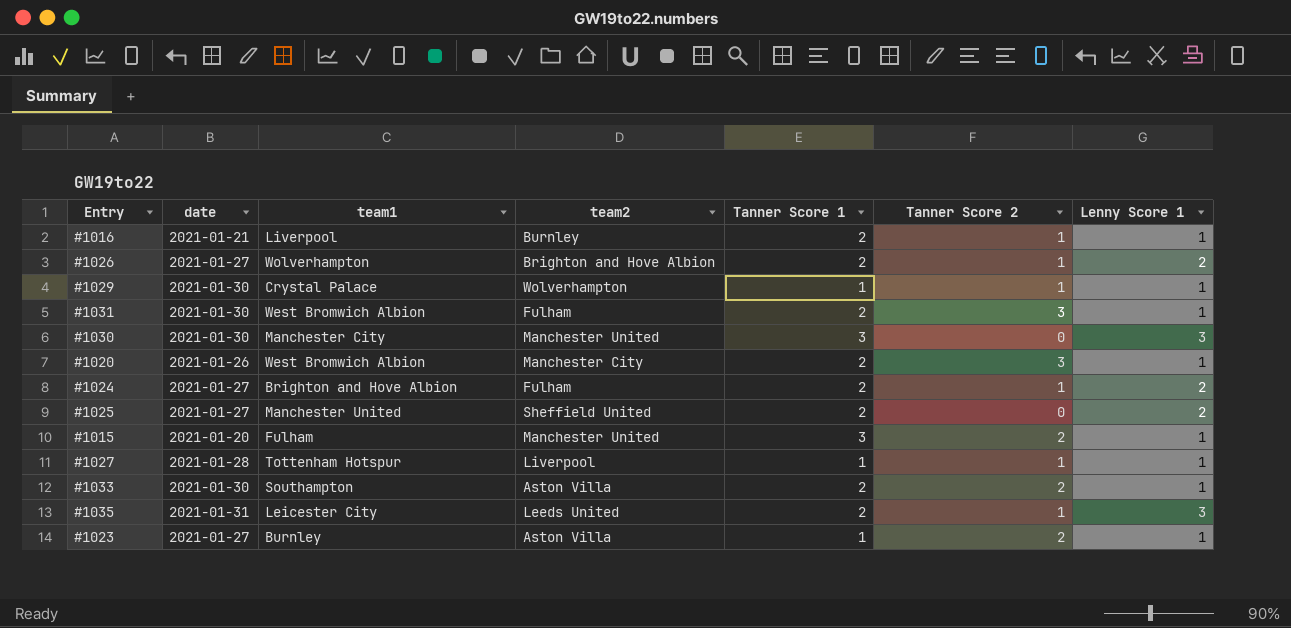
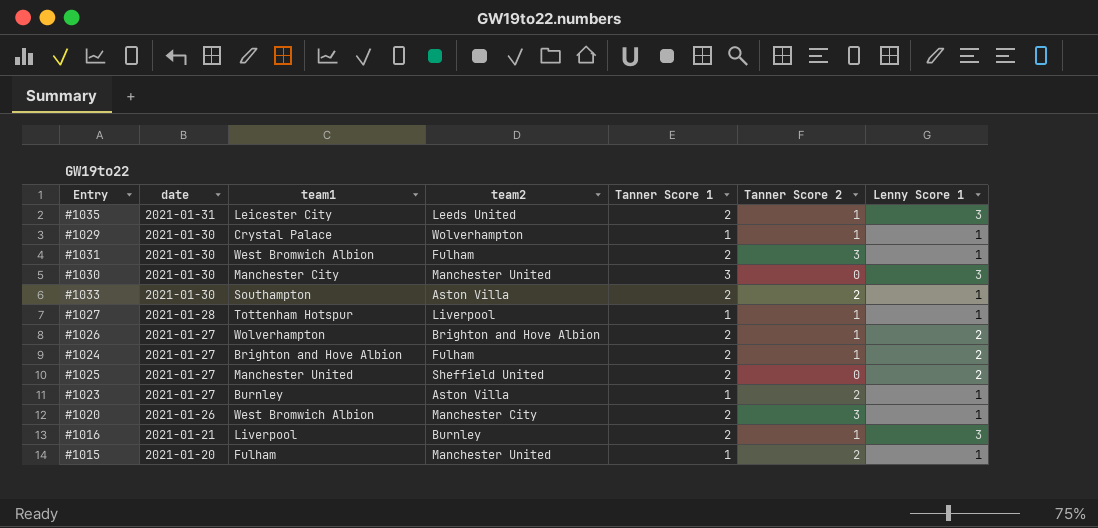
row order: none -> date descending
#1016 | Lenny Score 1: 1 -> 3
#1015 | Tanner Score 1: 3 -> 1

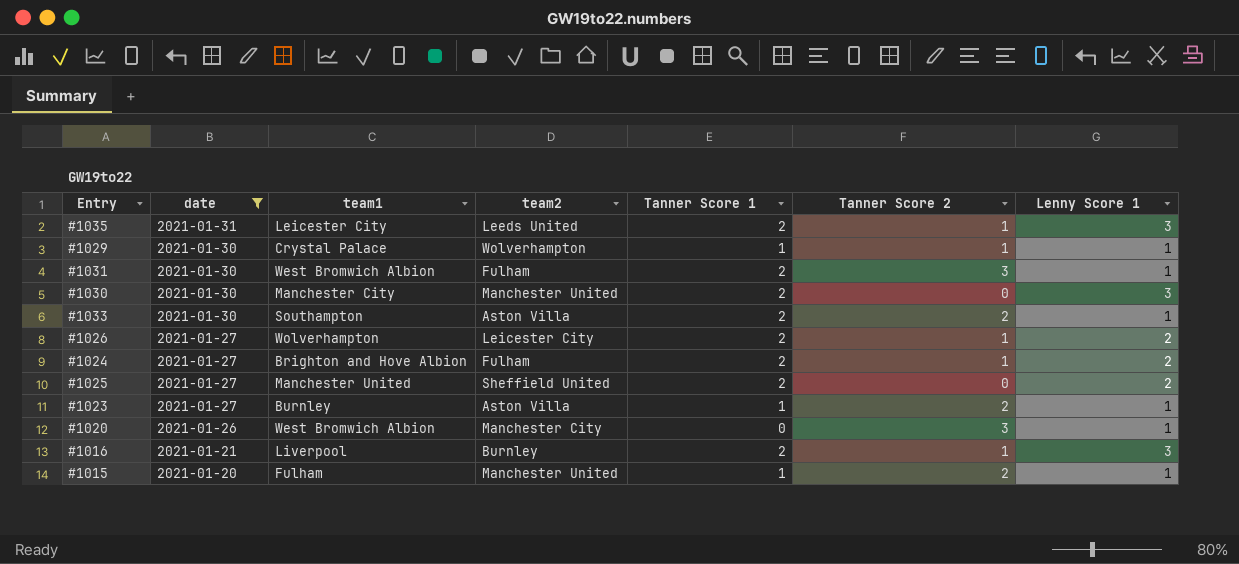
filter: none -> date != 2021-01-28
#1030 | Tanner Score 1: 3 -> 2
#1026 | team2: Brighton and Hove Albion -> Leicester City
#1020 | Tanner Score 1: 2 -> 0

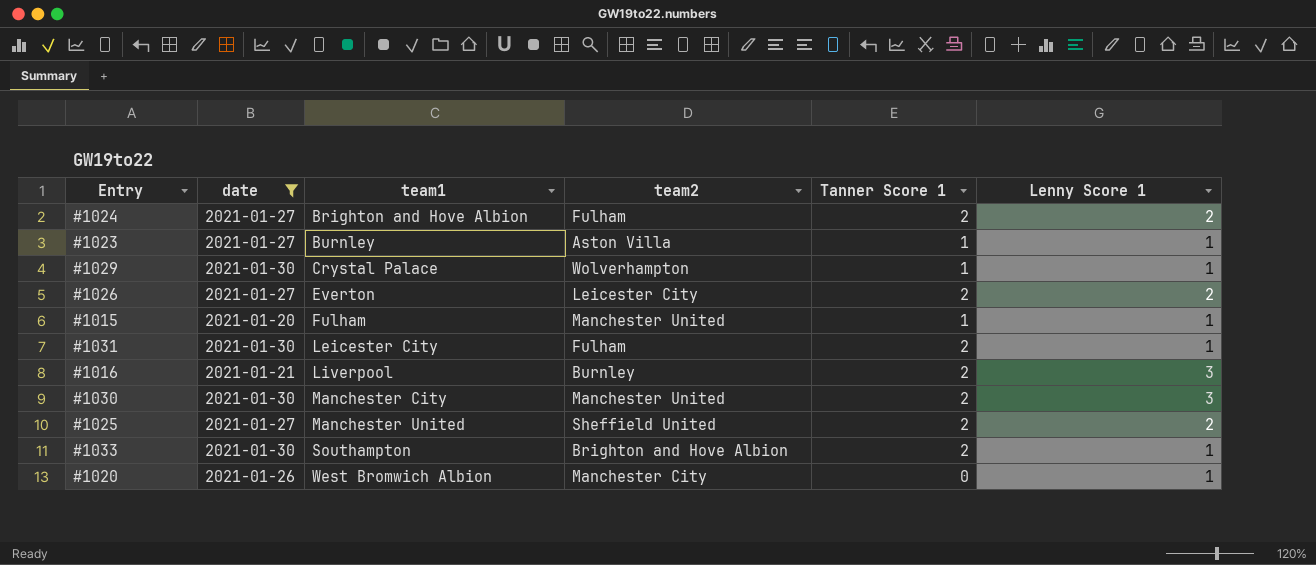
row order: date descending -> team1 ascending
column Tanner Score 2 | position: 6 -> none
row #1035: 2021-01-31 | Leicester City | Leeds United | 2 | 1 | 3 -> none
#1026 | team1: Wolverhampton -> Everton
#1031 | team1: West Bromwich Albion -> Leicester City
#1033 | team2: Aston Villa -> Brighton and Hove Albion

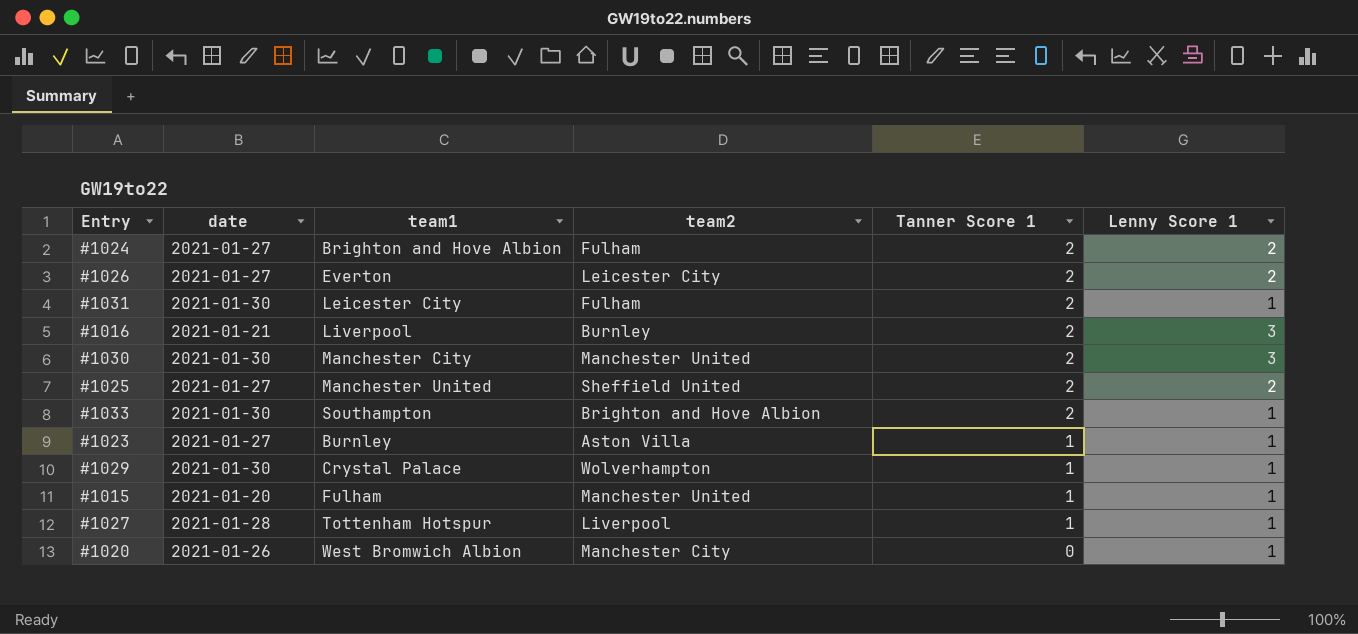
filter: date != 2021-01-28 -> none
row order: team1 ascending -> Tanner Score 1 descending

